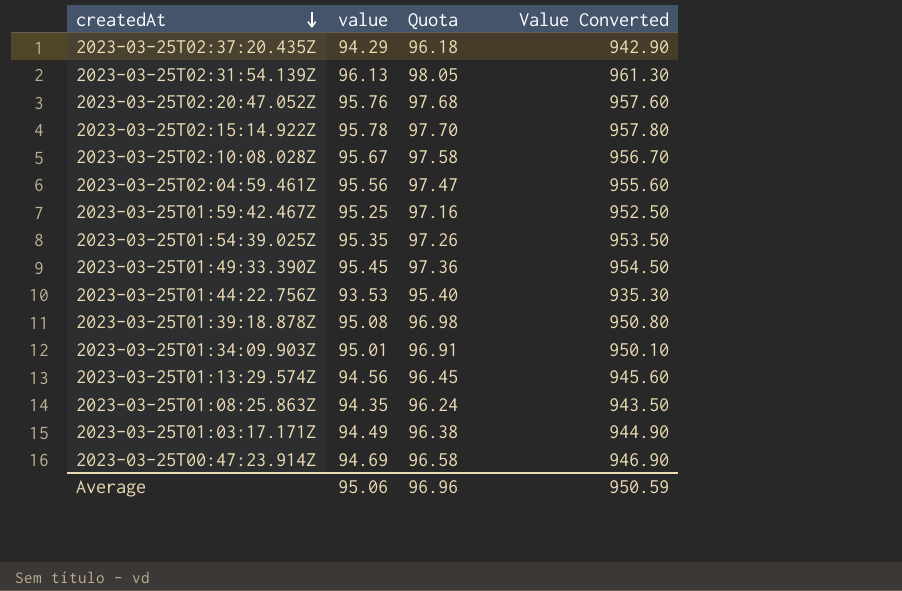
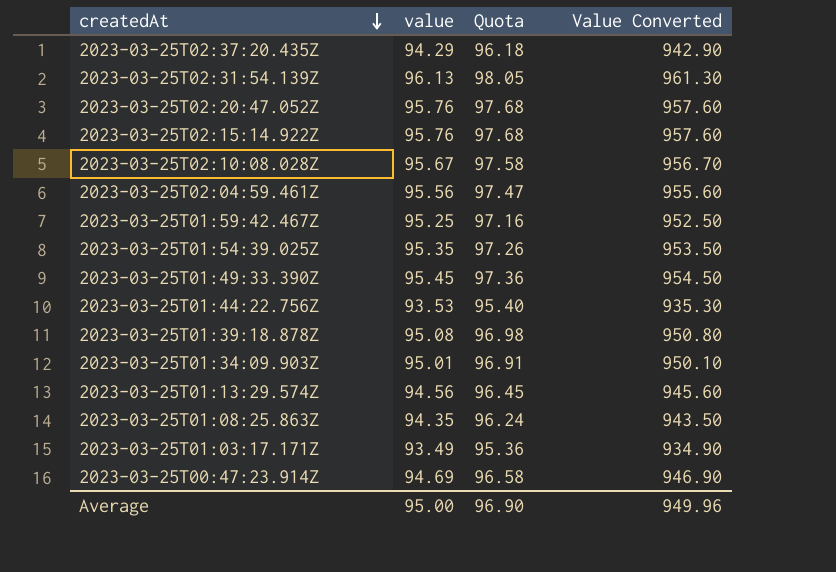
2023-03-25T02:15:14.922Z | value: 95.78 -> 95.76
2023-03-25T02:15:14.922Z | Quota: 97.70 -> 97.68
2023-03-25T02:15:14.922Z | Value Converted: 957.80 -> 957.60
2023-03-25T01:03:17.171Z | value: 94.49 -> 93.49
2023-03-25T01:03:17.171Z | Quota: 96.38 -> 95.36
2023-03-25T01:03:17.171Z | Value Converted: 944.90 -> 934.90
Average | value: 95.06 -> 95.00
Average | Quota: 96.96 -> 96.90
Average | Value Converted: 950.59 -> 949.96

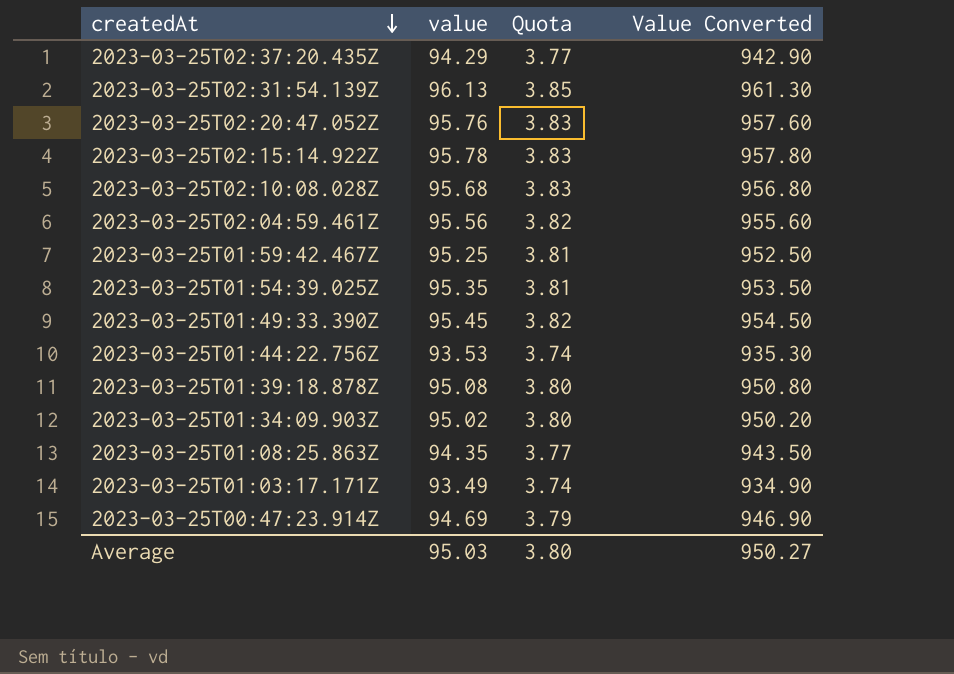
column Quota | formula: [value] * 1.02 -> [value] * 0.04
row 2023-03-25T01:13:29.574Z: 94.56 | 96.45 | 945.60 -> none
2023-03-25T02:15:14.922Z | value: 95.76 -> 95.78
2023-03-25T02:15:14.922Z | Value Converted: 957.60 -> 957.80
2023-03-25T02:10:08.028Z | value: 95.67 -> 95.68
2023-03-25T02:10:08.028Z | Value Converted: 956.70 -> 956.80
2023-03-25T01:34:09.903Z | value: 95.01 -> 95.02
2023-03-25T01:34:09.903Z | Value Converted: 950.10 -> 950.20
Average | value: 95.00 -> 95.03
Average | Quota: 96.90 -> 3.80
Average | Value Converted: 949.96 -> 950.27

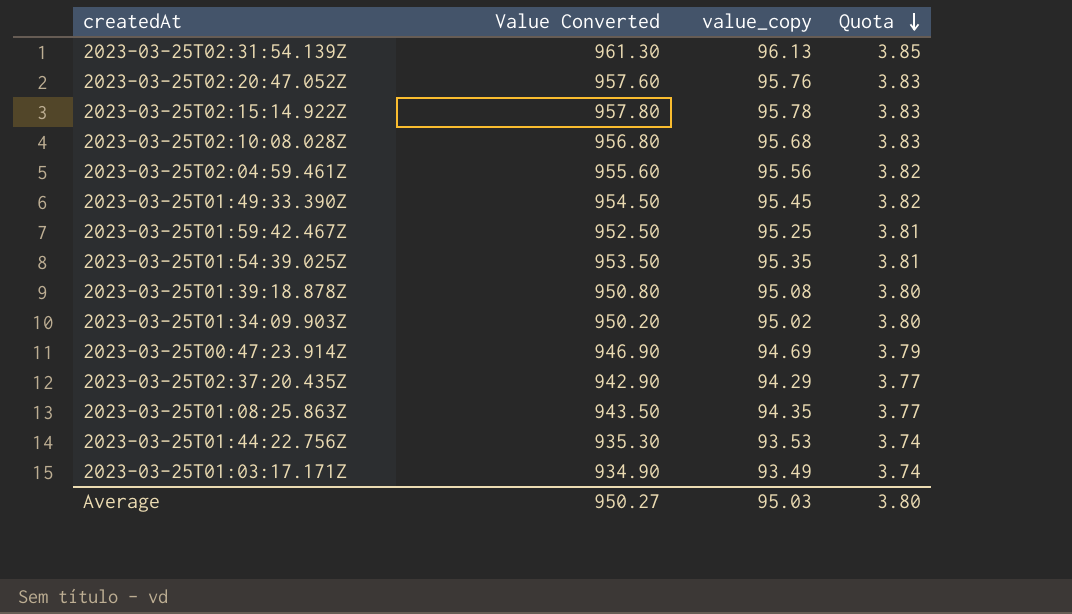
row order: createdAt descending -> Quota descending
column Value Converted | position: 4 -> 2
column name: value -> value_copy

